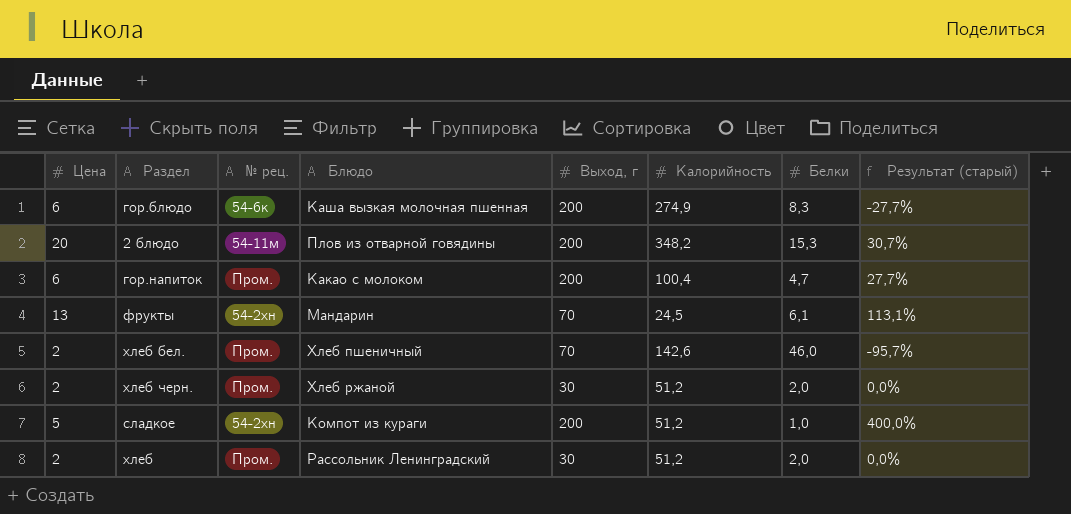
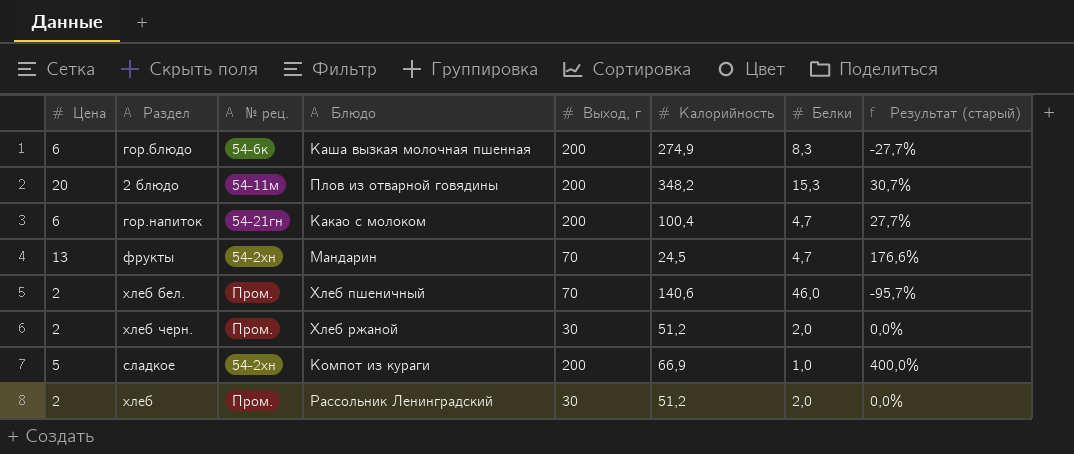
гор.напиток | № рец.: Пром. -> 54-21гн
фрукты | Белки: 6,1 -> 4,7
фрукты | Результат (старый): 113,1% -> 176,6%
хлеб бел. | Калорийность: 142,6 -> 140,6
сладкое | Калорийность: 51,2 -> 66,9

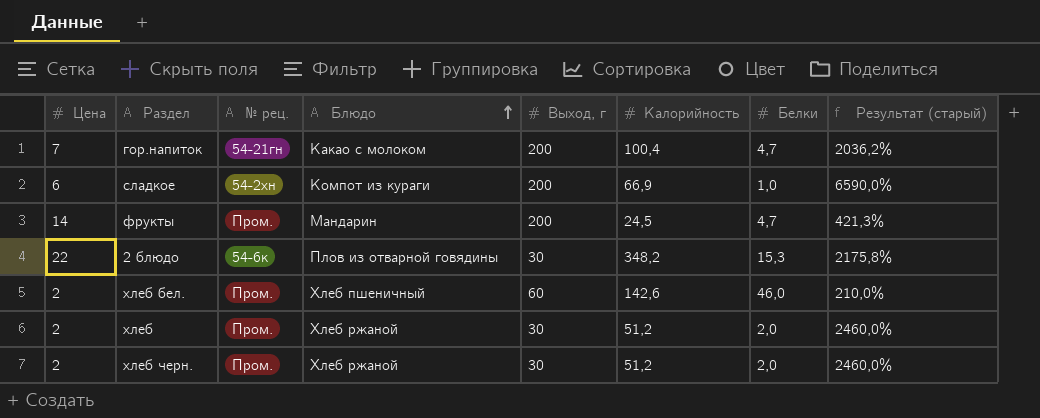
row order: none -> Блюдо ascending
column Результат (старый) | formula: ([Цена] - [Белки]) / [Белки] -> ([Калорийность] - [Белки]) / [Белки]
row гор.блюдо: 6 | 54-6к | Каша вызкая молочная пшенная | 200 | 274,9 | 8,3 | -27,7% -> none
гор.напиток | Цена: 6 -> 7
сладкое | Цена: 5 -> 6
фрукты | Цена: 13 -> 14
фрукты | № рец.: 54-2хн -> Пром.
фрукты | Выход, г: 70 -> 200
2 блюдо | Цена: 20 -> 22
2 блюдо | № рец.: 54-11м -> 54-6к
2 блюдо | Выход, г: 200 -> 30
хлеб бел. | Выход, г: 70 -> 60
хлеб бел. | Калорийность: 140,6 -> 142,6
хлеб | Блюдо: Рассольник Ленинградский -> Хлеб ржаной

